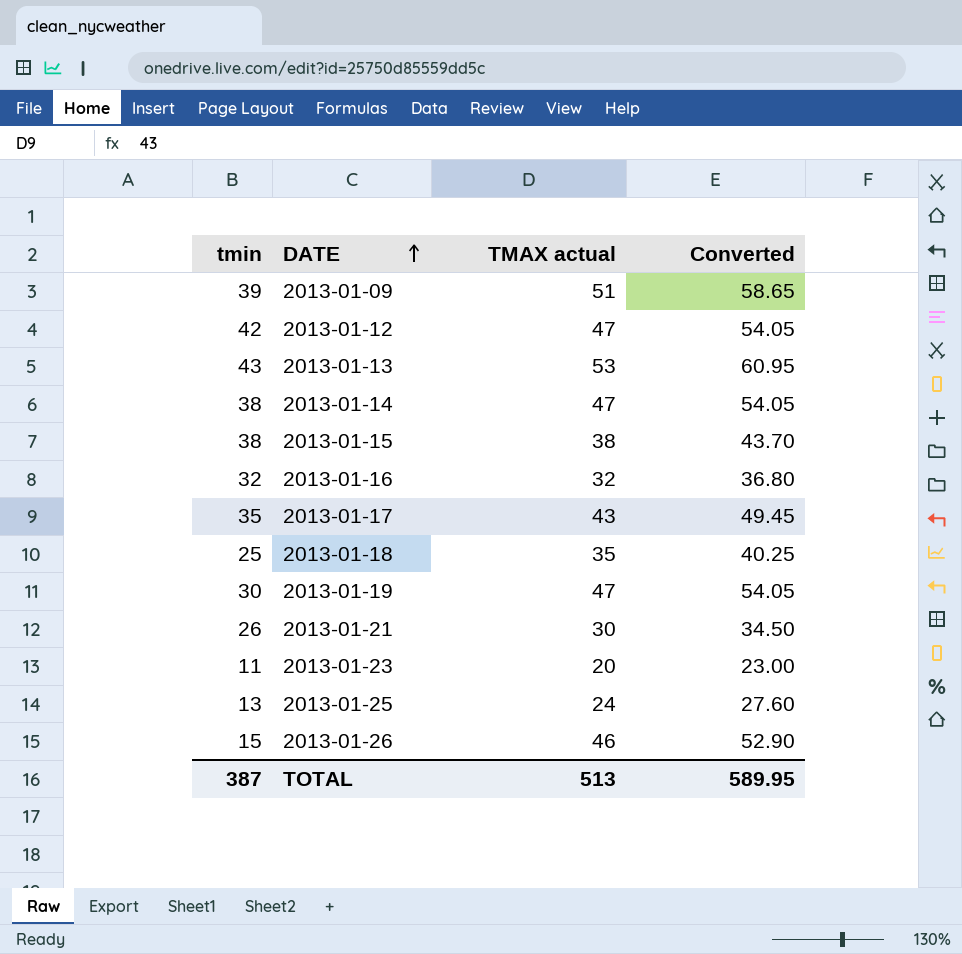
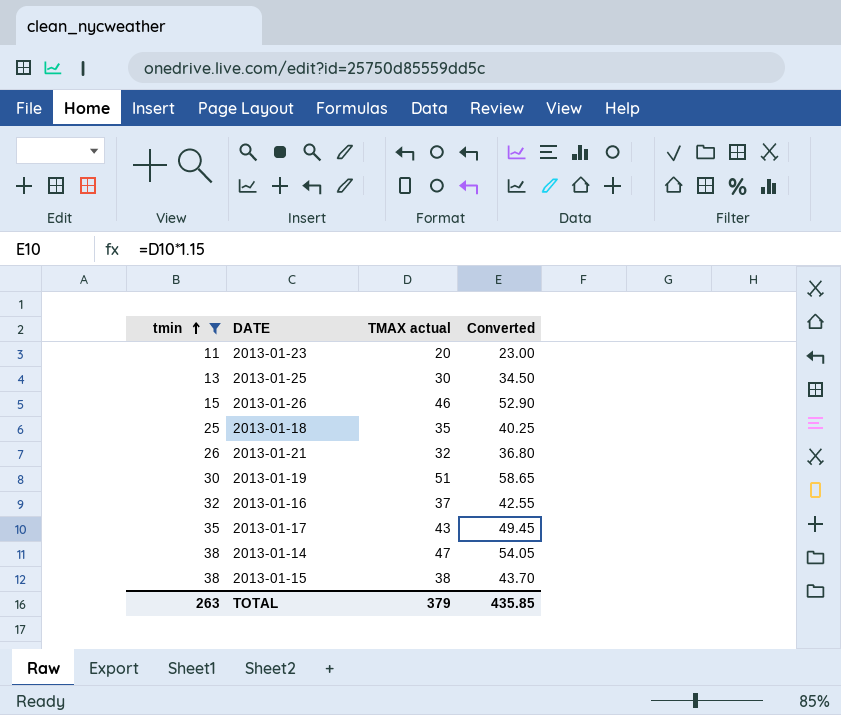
filter: none -> tmin <= 38
row order: DATE ascending -> tmin ascending
2013-01-25 | TMAX actual: 24 -> 30
2013-01-25 | Converted: 27.60 -> 34.50
2013-01-21 | TMAX actual: 30 -> 32
2013-01-21 | Converted: 34.50 -> 36.80
2013-01-19 | TMAX actual: 47 -> 51
2013-01-19 | Converted: 54.05 -> 58.65
2013-01-16 | TMAX actual: 32 -> 37
2013-01-16 | Converted: 36.80 -> 42.55
TOTAL | tmin: 387 -> 263
TOTAL | TMAX actual: 513 -> 379
TOTAL | Converted: 589.95 -> 435.85

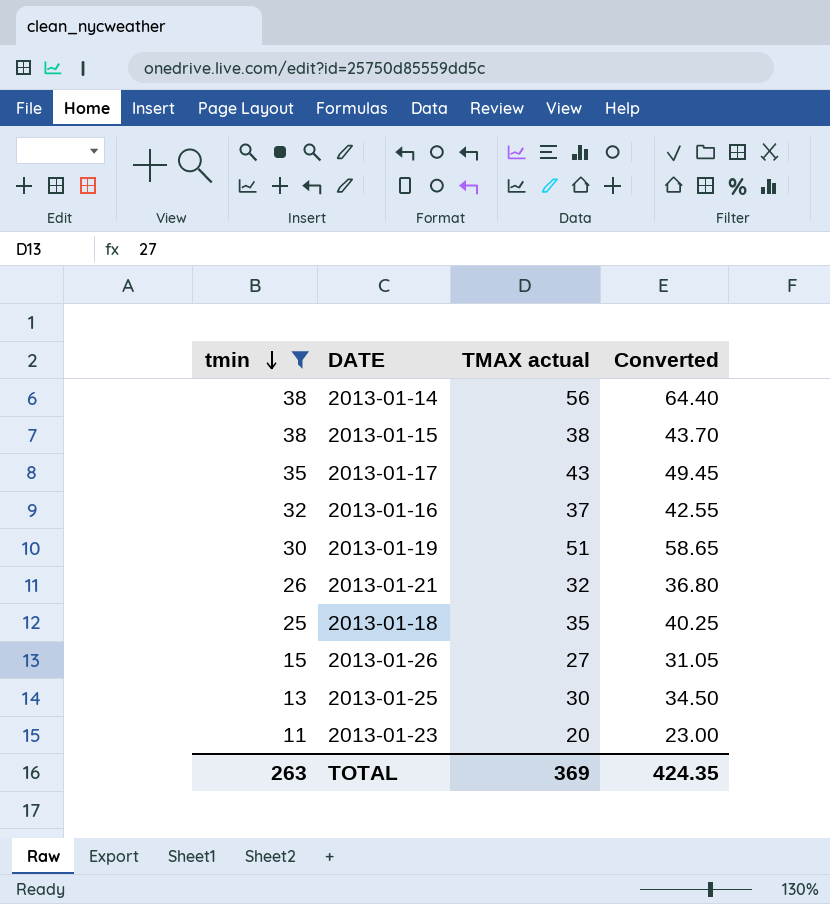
row order: tmin ascending -> tmin descending
2013-01-14 | TMAX actual: 47 -> 56
2013-01-14 | Converted: 54.05 -> 64.40
2013-01-26 | TMAX actual: 46 -> 27
2013-01-26 | Converted: 52.90 -> 31.05
TOTAL | TMAX actual: 379 -> 369
TOTAL | Converted: 435.85 -> 424.35

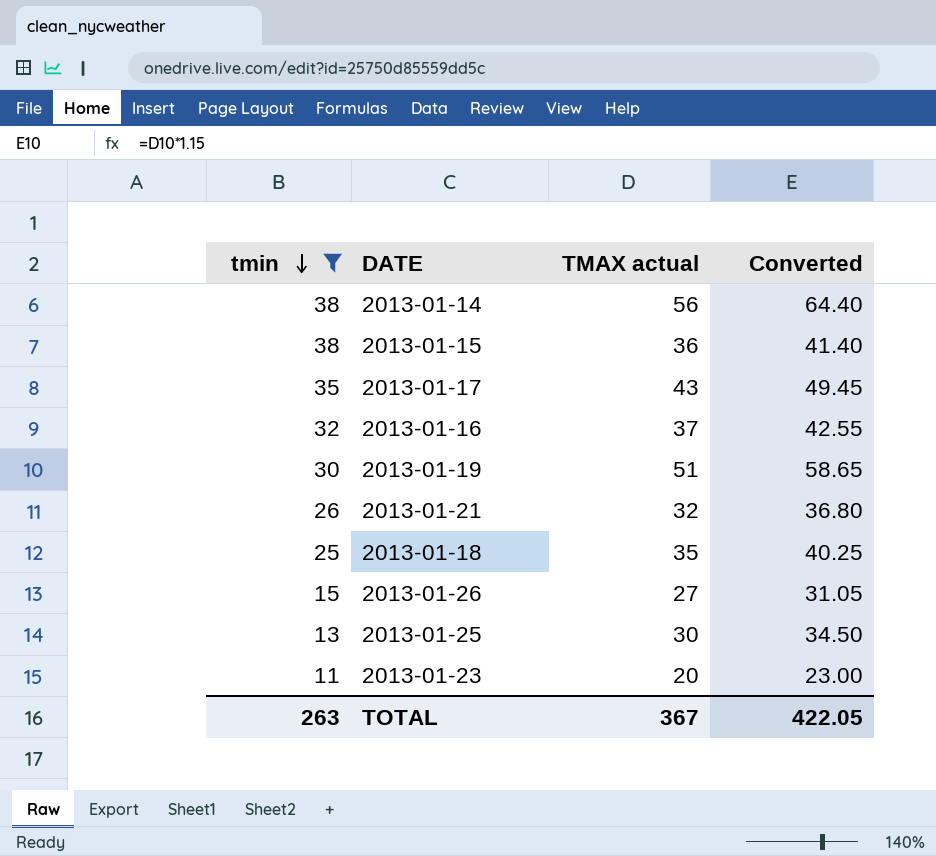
2013-01-15 | TMAX actual: 38 -> 36
2013-01-15 | Converted: 43.70 -> 41.40
TOTAL | TMAX actual: 369 -> 367
TOTAL | Converted: 424.35 -> 422.05

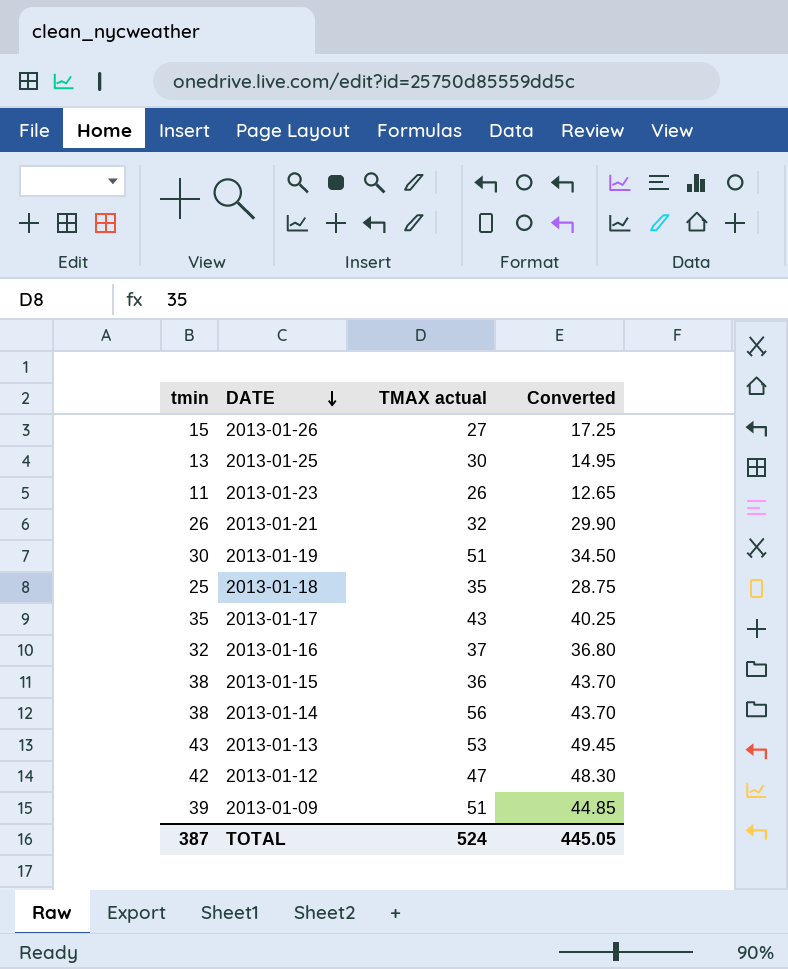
filter: tmin <= 38 -> none
row order: tmin descending -> DATE descending
column Converted | formula: [TMAX actual] * 1.15 -> [tmin] * 1.15
2013-01-23 | TMAX actual: 20 -> 26
TOTAL | tmin: 263 -> 387
TOTAL | TMAX actual: 367 -> 524
TOTAL | Converted: 422.05 -> 445.05

